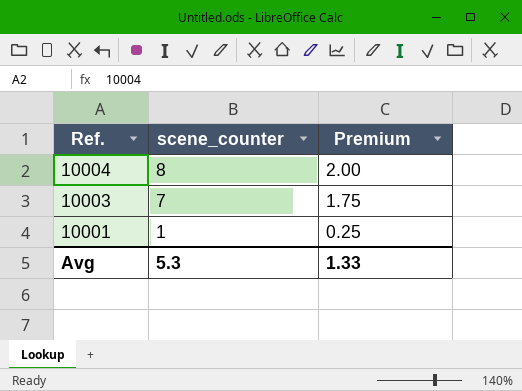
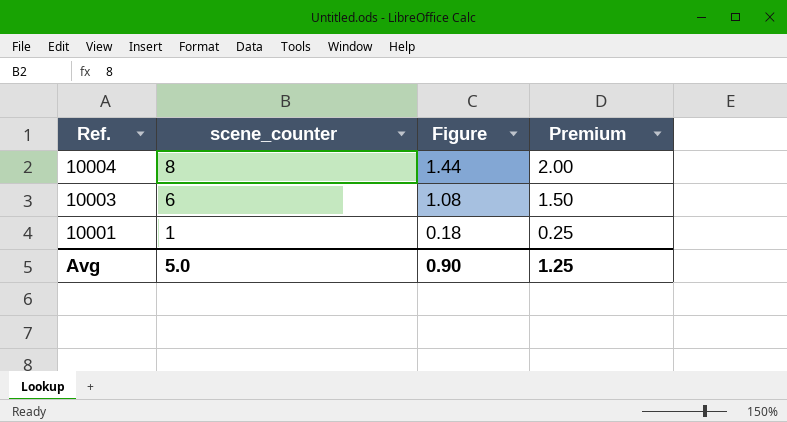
column Figure | formula: none -> [scene_counter] * 0.18
10003 | scene_counter: 7 -> 6
10003 | Premium: 1.75 -> 1.50
Avg | scene_counter: 5.3 -> 5.0
Avg | Premium: 1.33 -> 1.25

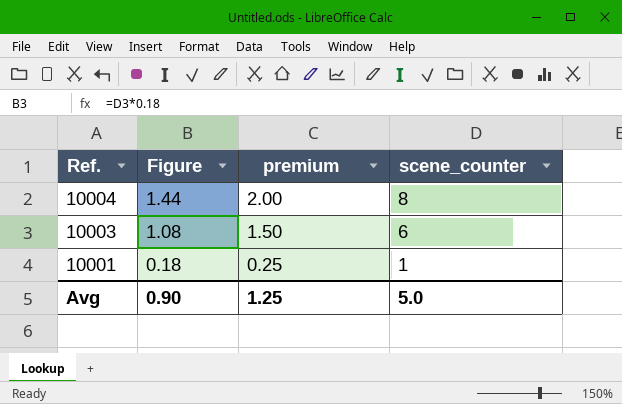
column name: Premium -> premium
column scene_counter | position: 2 -> 4

